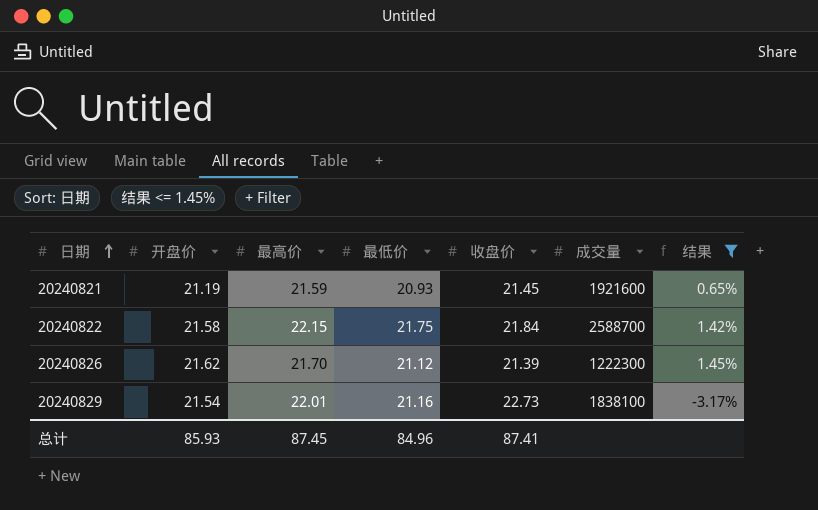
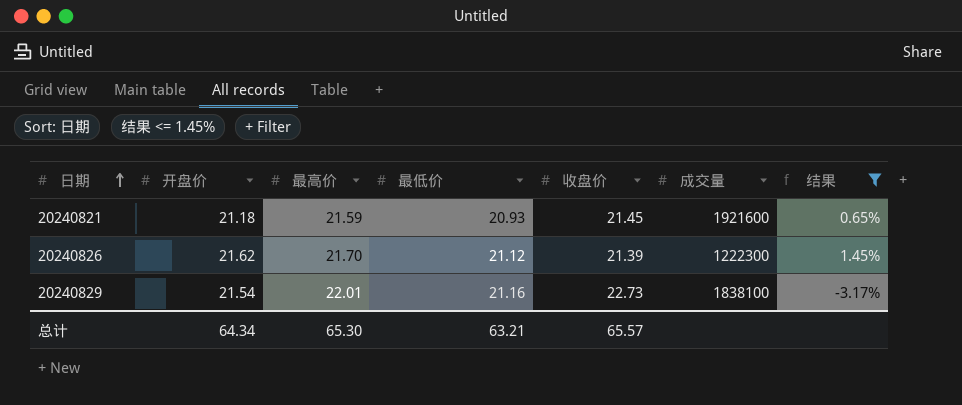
row 20240822: 21.58 | 22.15 | 21.75 | 21.84 | 2588700 | 1.42% -> none
20240821 | 开盘价: 21.19 -> 21.18
总计 | 开盘价: 85.93 -> 64.34
总计 | 最高价: 87.45 -> 65.30
总计 | 最低价: 84.96 -> 63.21
总计 | 收盘价: 87.41 -> 65.57

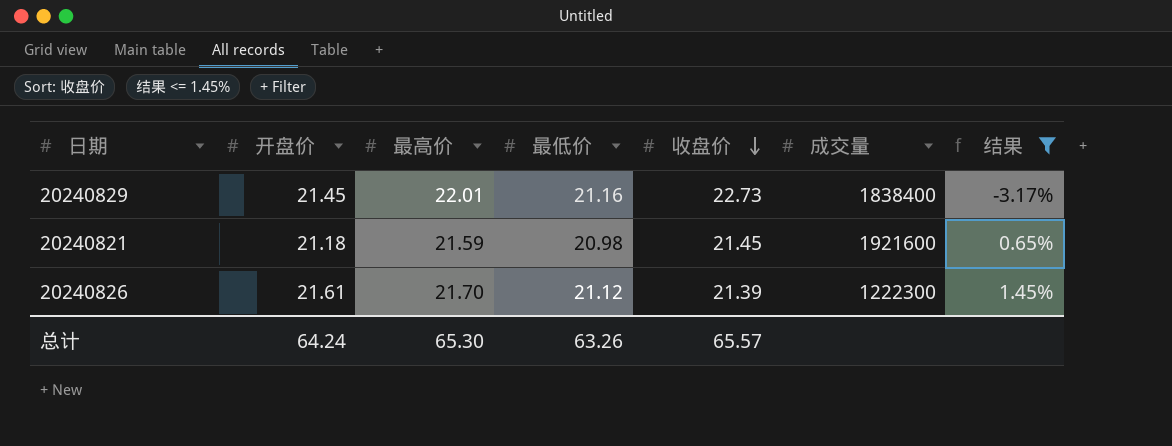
row order: 日期 ascending -> 收盘价 descending
20240829 | 开盘价: 21.54 -> 21.45
20240829 | 成交量: 1838100 -> 1838400
20240821 | 最低价: 20.93 -> 20.98
20240826 | 开盘价: 21.62 -> 21.61
总计 | 开盘价: 64.34 -> 64.24
总计 | 最低价: 63.21 -> 63.26

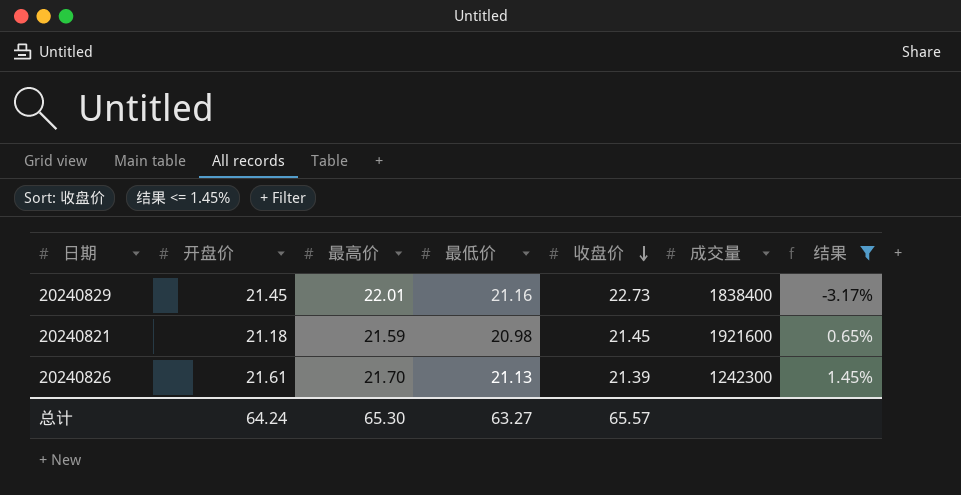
20240826 | 最低价: 21.12 -> 21.13
20240826 | 成交量: 1222300 -> 1242300
总计 | 最低价: 63.26 -> 63.27

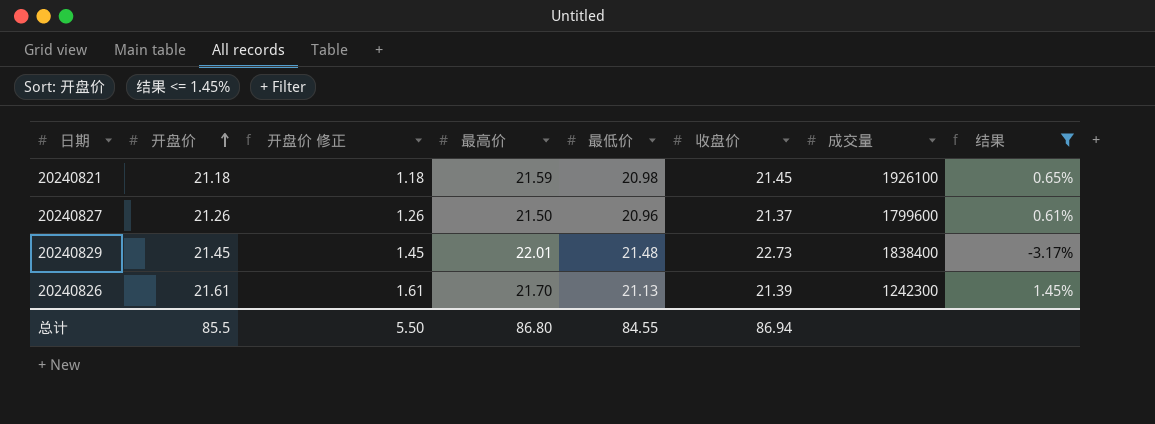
row order: 收盘价 descending -> 开盘价 ascending
column 开盘价 修正 | formula: none -> [开盘价] - 20
20240821 | 成交量: 1921600 -> 1926100
row 20240827: none -> 21.26 | 1.26 | 21.50 | 20.96 | 21.37 | 1799600 | 0.61%
20240829 | 最低价: 21.16 -> 21.48
总计 | 开盘价: 64.24 -> 85.5
总计 | 最高价: 65.30 -> 86.80
总计 | 最低价: 63.27 -> 84.55
总计 | 收盘价: 65.57 -> 86.94

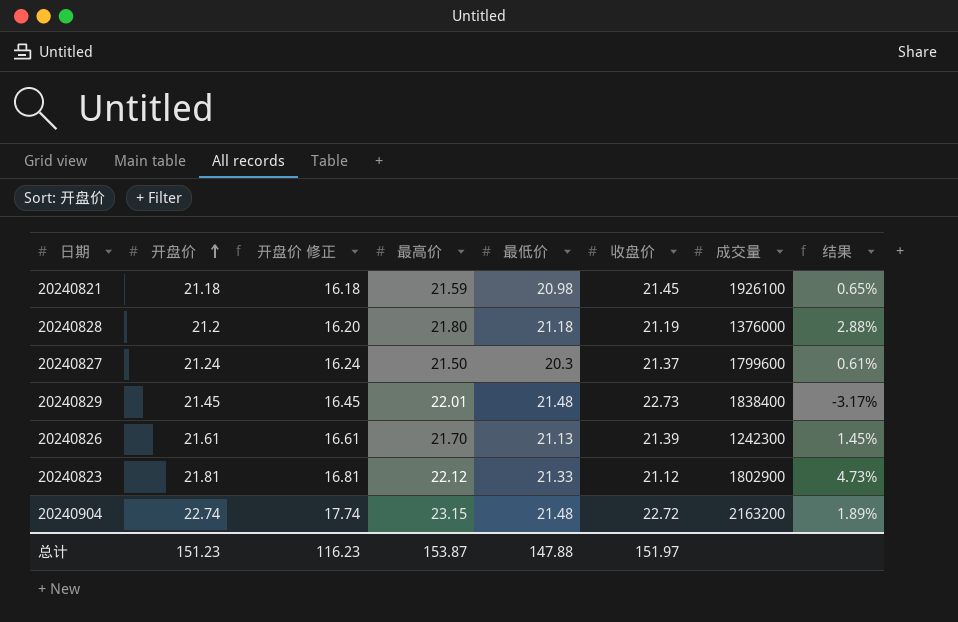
filter: 结果 <= 1.45% -> none
column 开盘价 修正 | formula: [开盘价] - 20 -> [开盘价] - 5
20240827 | 开盘价: 21.26 -> 21.24
20240827 | 最低价: 20.96 -> 20.3
总计 | 开盘价: 85.5 -> 151.23
总计 | 开盘价 修正: 5.50 -> 116.23
总计 | 最高价: 86.80 -> 153.87
总计 | 最低价: 84.55 -> 147.88
总计 | 收盘价: 86.94 -> 151.97

